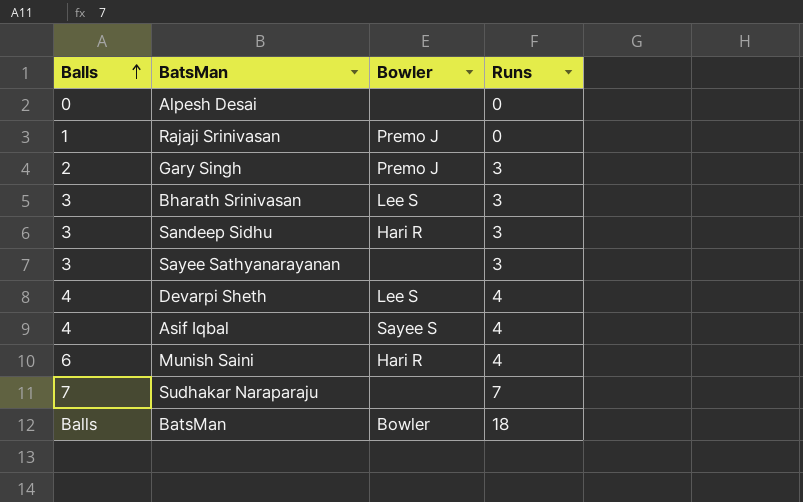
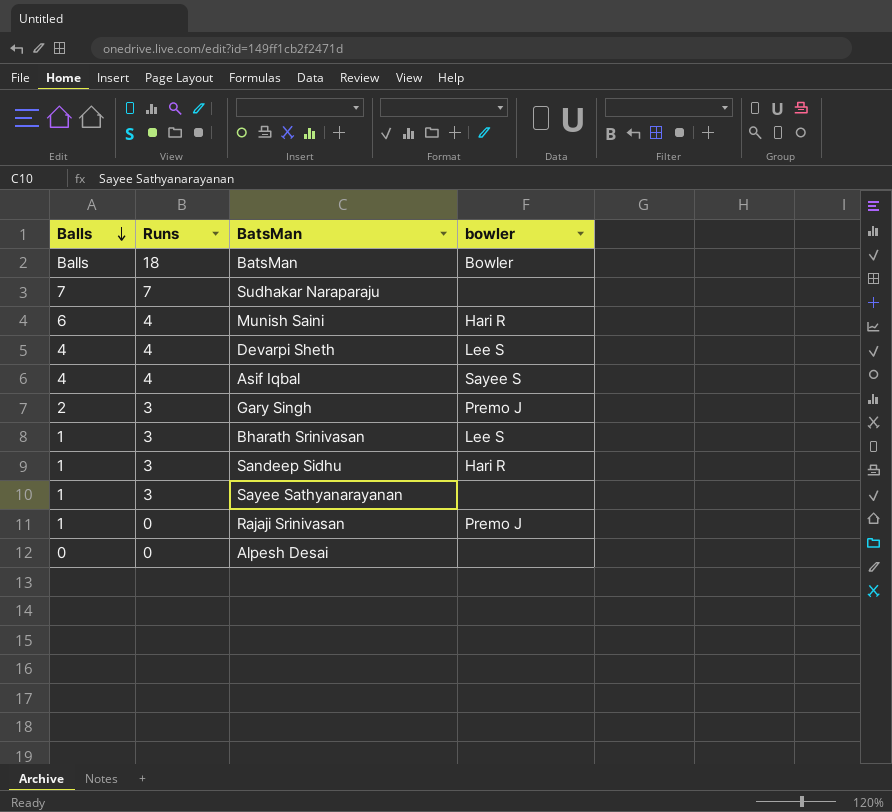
row order: Balls ascending -> Balls descending
column Runs | position: 4 -> 2
column name: Bowler -> bowler
Bharath Srinivasan | Balls: 3 -> 1
Sandeep Sidhu | Balls: 3 -> 1
Sayee Sathyanarayanan | Balls: 3 -> 1

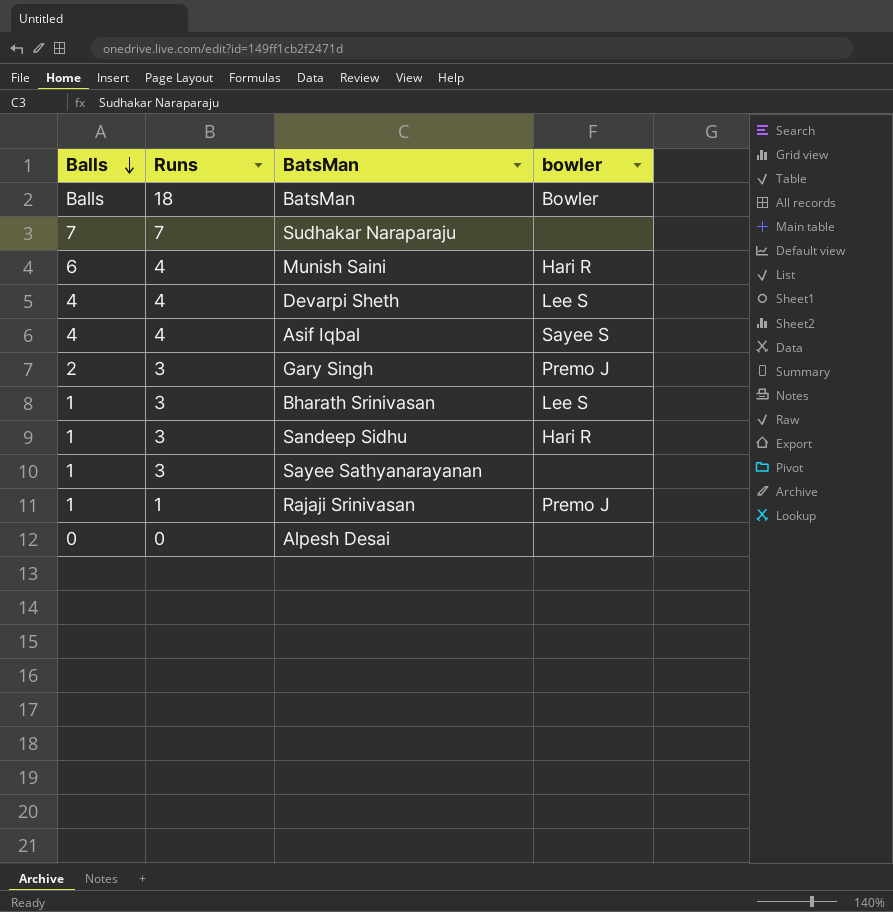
Rajaji Srinivasan | Runs: 0 -> 1

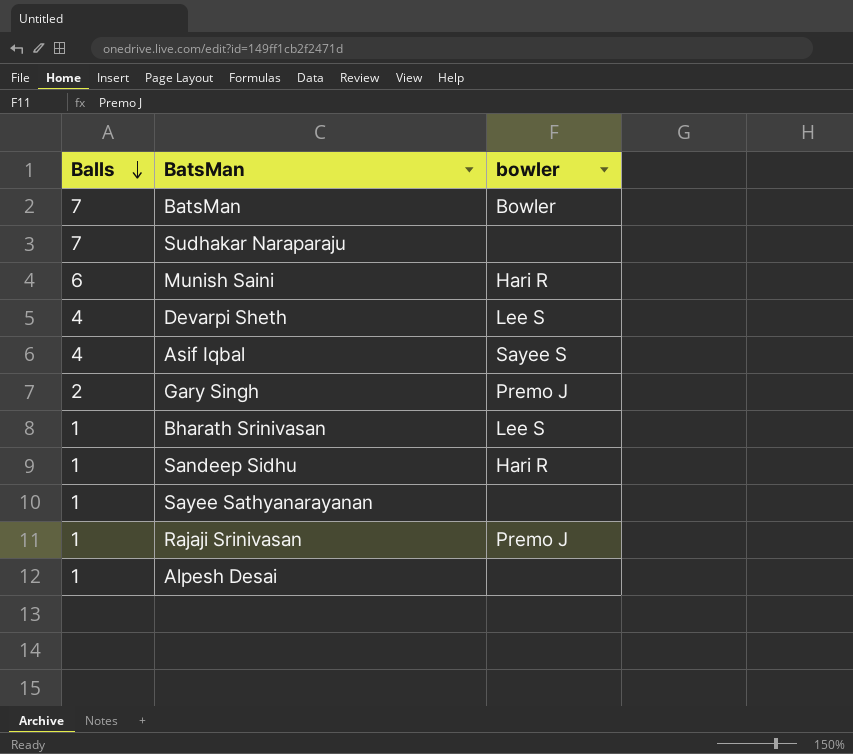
column Runs | position: 2 -> none
BatsMan | Balls: Balls -> 7
Alpesh Desai | Balls: 0 -> 1

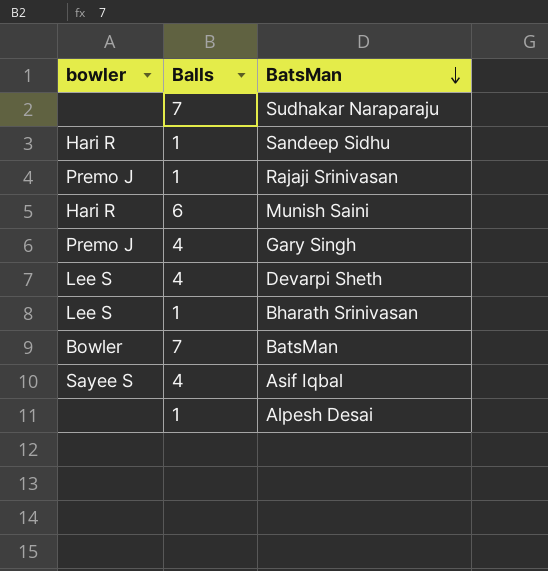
row order: Balls descending -> BatsMan descending
column bowler | position: 3 -> 1
row Sayee Sathyanarayanan: 1 | none -> none
Gary Singh | Balls: 2 -> 4

